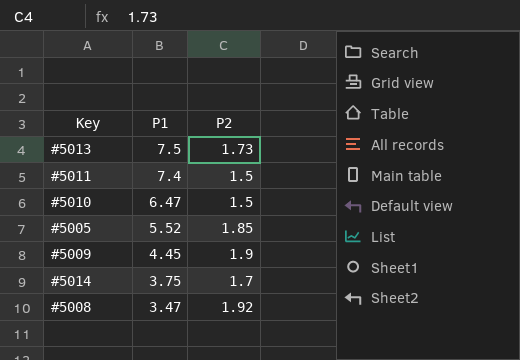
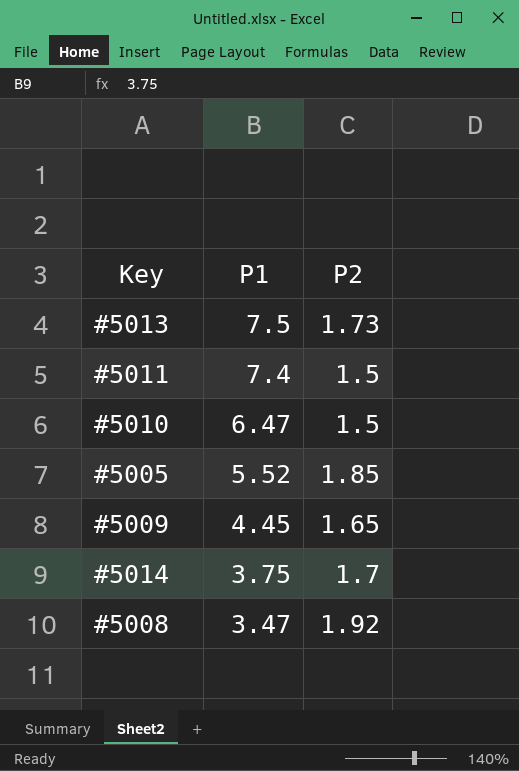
#5009 | P2: 1.9 -> 1.65

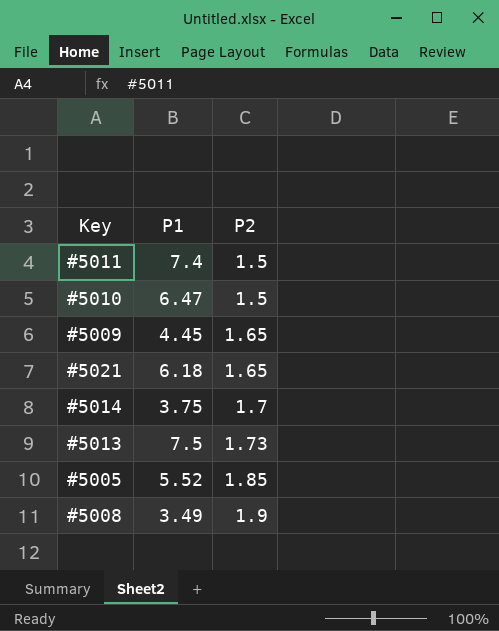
row order: P1 descending -> P2 ascending
row #5021: none -> 6.18 | 1.65
#5008 | P1: 3.47 -> 3.49
#5008 | P2: 1.92 -> 1.9

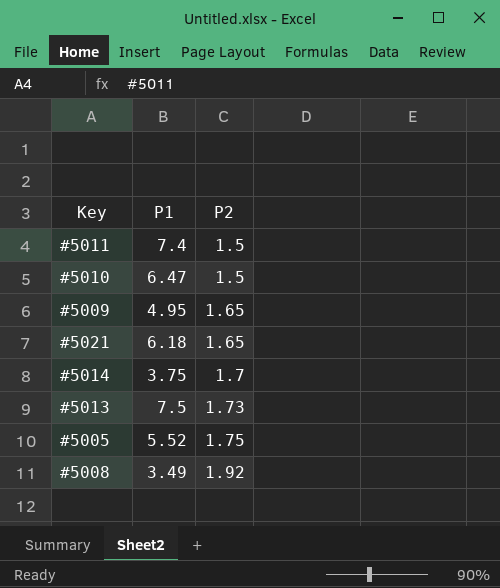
#5009 | P1: 4.45 -> 4.95
#5005 | P2: 1.85 -> 1.75
#5008 | P2: 1.9 -> 1.92

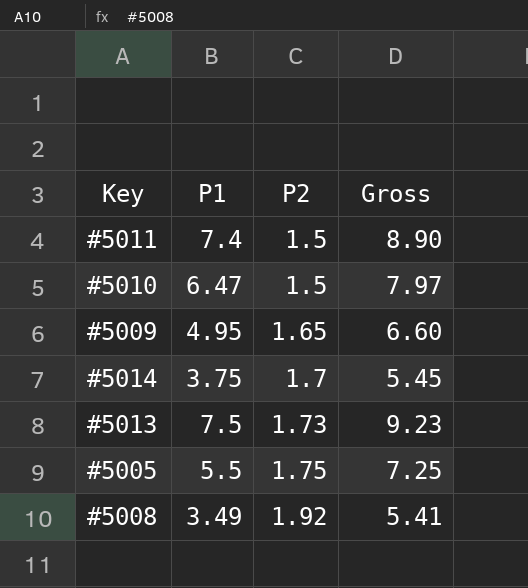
column Gross | formula: none -> [P1] + [P2]
row #5021: 6.18 | 1.65 -> none
#5005 | P1: 5.52 -> 5.5

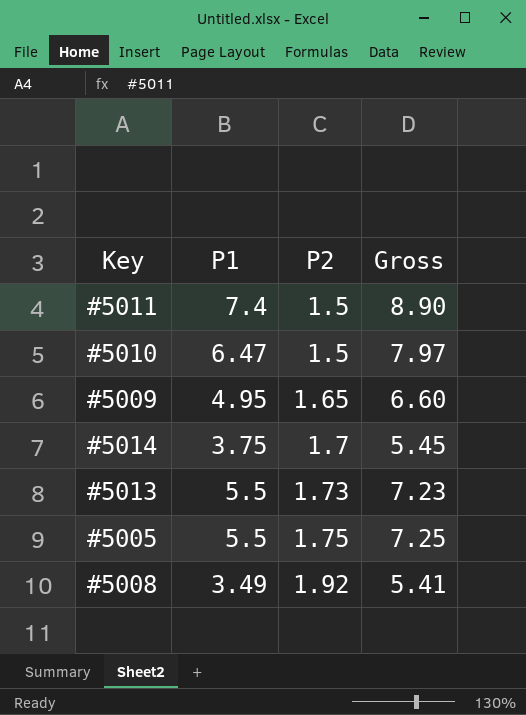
#5013 | P1: 7.5 -> 5.5
#5013 | Gross: 9.23 -> 7.23

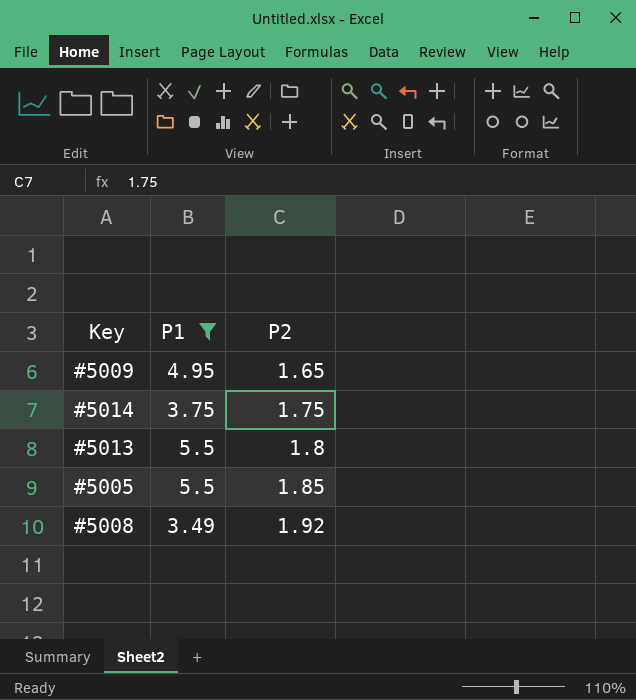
filter: none -> P1 <= 5.5
column Gross | formula: [P1] + [P2] -> none
#5014 | P2: 1.7 -> 1.75
#5013 | P2: 1.73 -> 1.8
#5005 | P2: 1.75 -> 1.85

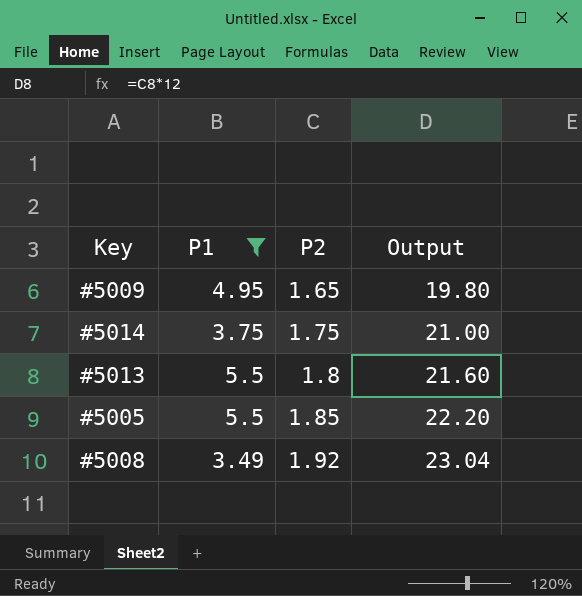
column Output | formula: none -> [P2] * 12

